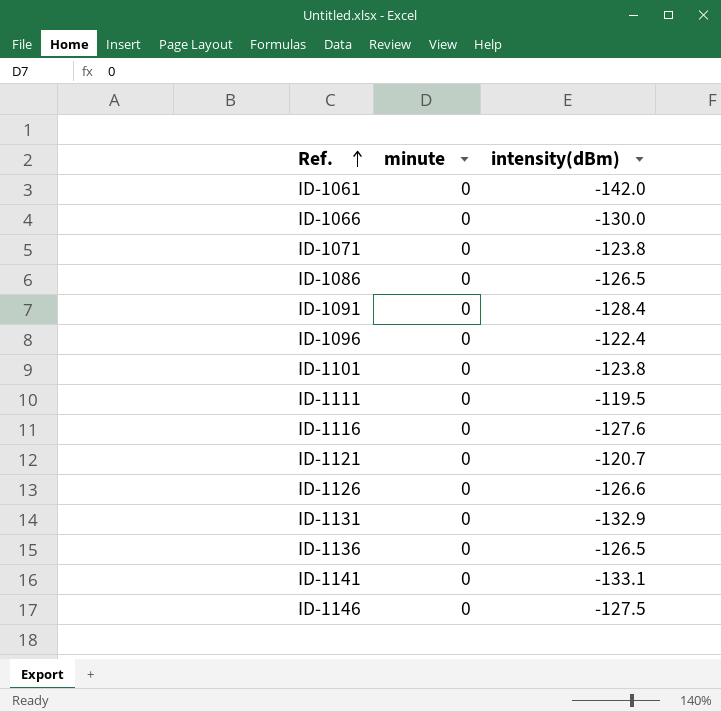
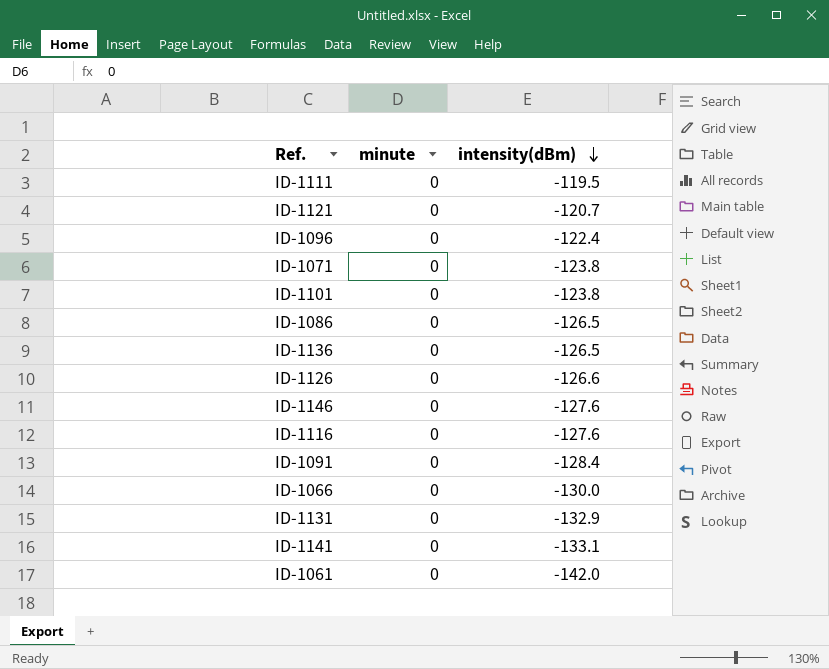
row order: Ref. ascending -> intensity(dBm) descending
ID-1146 | intensity(dBm): -127.5 -> -127.6

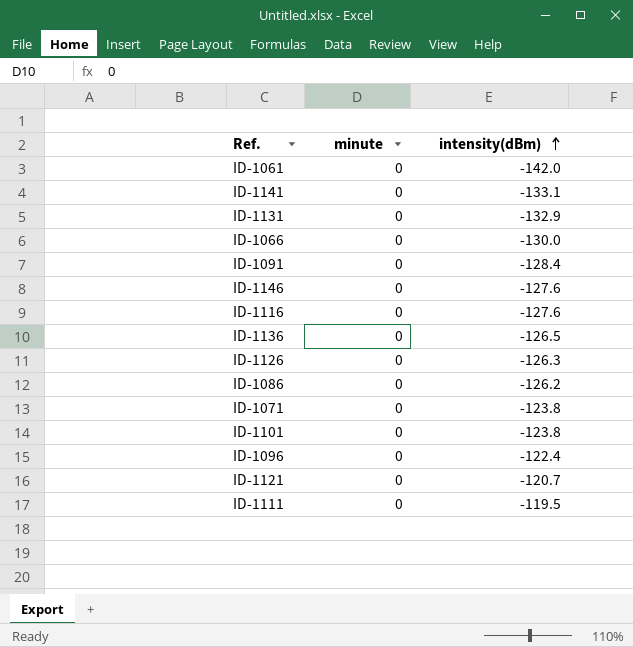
row order: intensity(dBm) descending -> intensity(dBm) ascending
ID-1126 | intensity(dBm): -126.6 -> -126.3
ID-1086 | intensity(dBm): -126.5 -> -126.2

